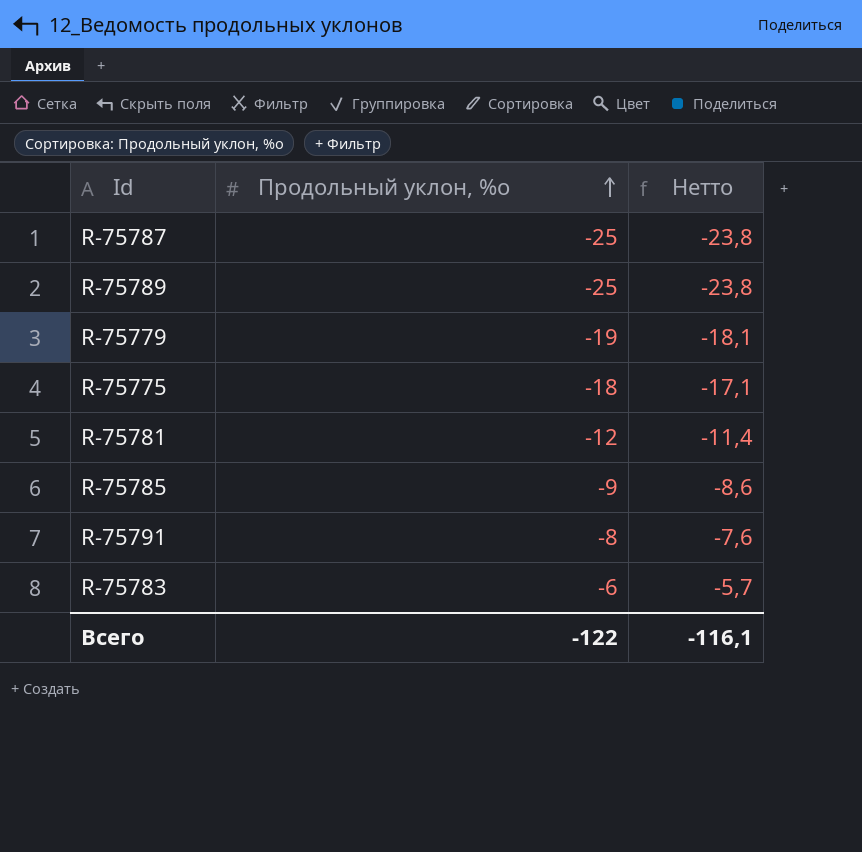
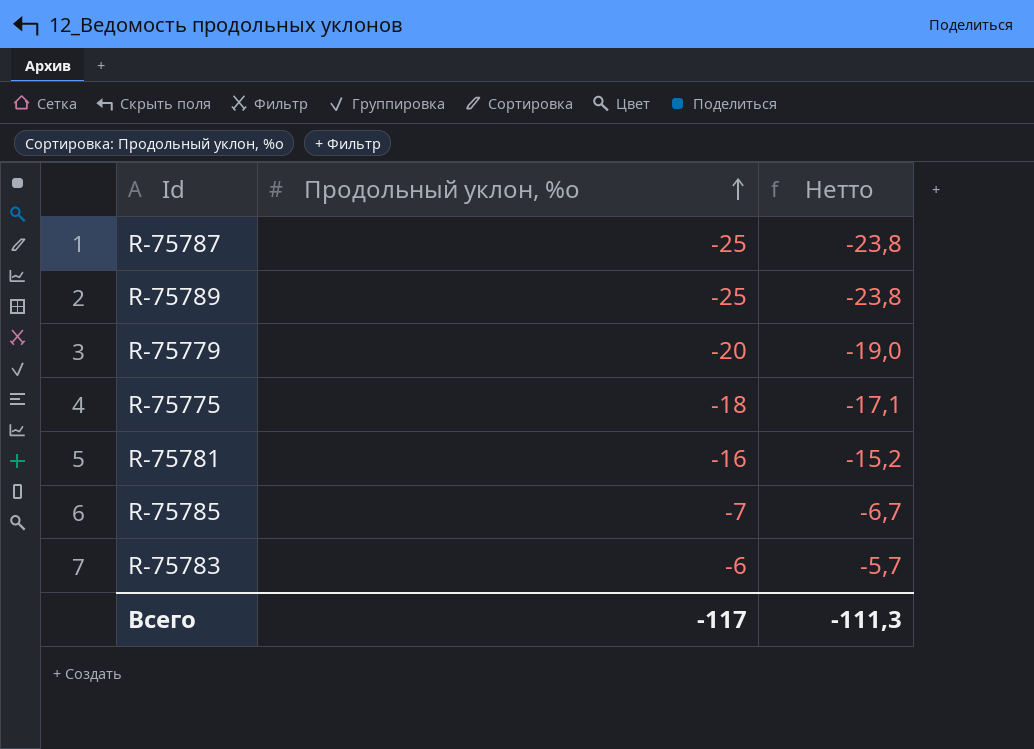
row R-75791: -8 | -7,6 -> none
R-75779 | Продольный уклон, %о: -19 -> -20
R-75779 | Нетто: -18,1 -> -19,0
R-75781 | Продольный уклон, %о: -12 -> -16
R-75781 | Нетто: -11,4 -> -15,2
R-75785 | Продольный уклон, %о: -9 -> -7
R-75785 | Нетто: -8,6 -> -6,7
Всего | Продольный уклон, %о: -122 -> -117
Всего | Нетто: -116,1 -> -111,3

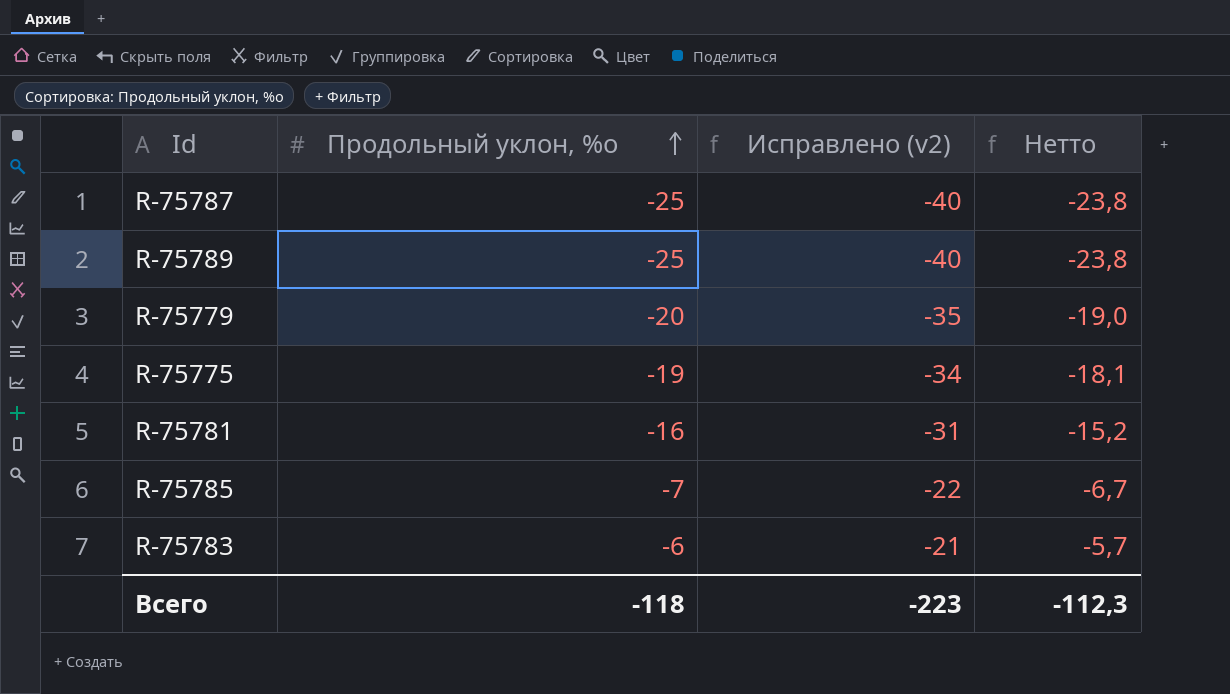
column Исправлено (v2) | formula: none -> [Продольный уклон, %о] - 15
R-75775 | Продольный уклон, %о: -18 -> -19
R-75775 | Нетто: -17,1 -> -18,1
Всего | Продольный уклон, %о: -117 -> -118
Всего | Нетто: -111,3 -> -112,3

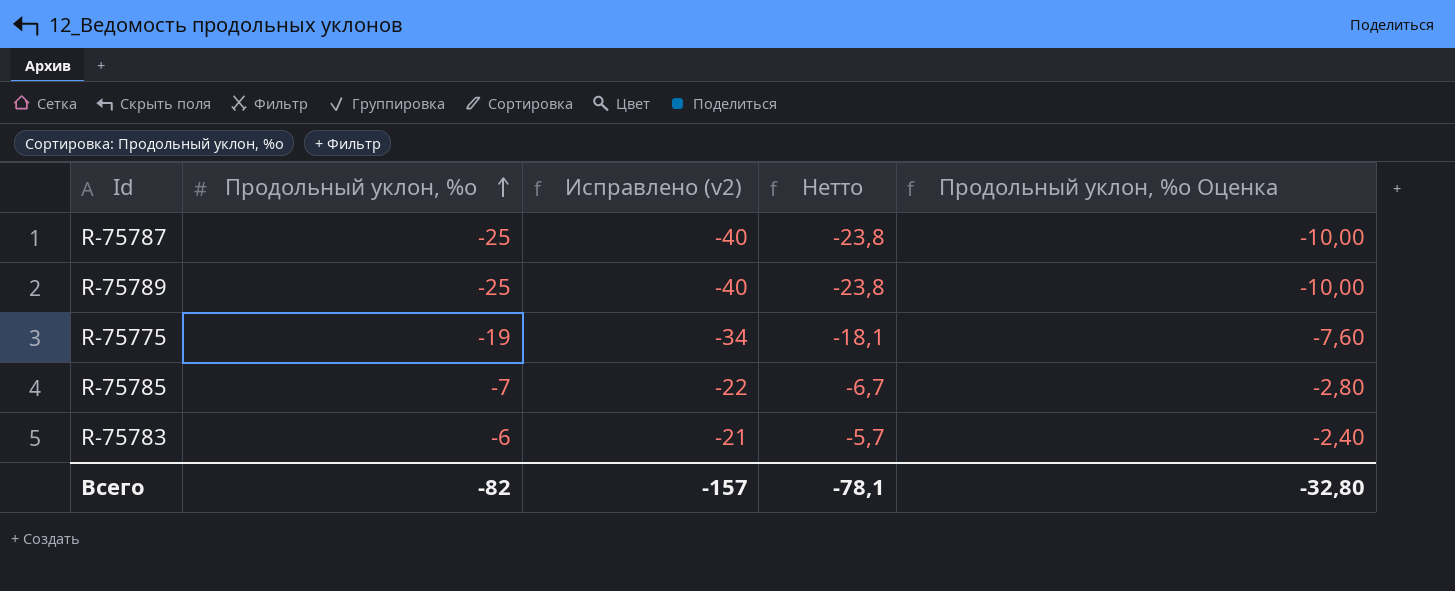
column Продольный уклон, %о Оценка | formula: none -> [Продольный уклон, %о] * 0,4
row R-75779: -20 | -35 | -19,0 -> none
row R-75781: -16 | -31 | -15,2 -> none
Всего | Продольный уклон, %о: -118 -> -82
Всего | Исправлено (v2): -223 -> -157
Всего | Нетто: -112,3 -> -78,1

